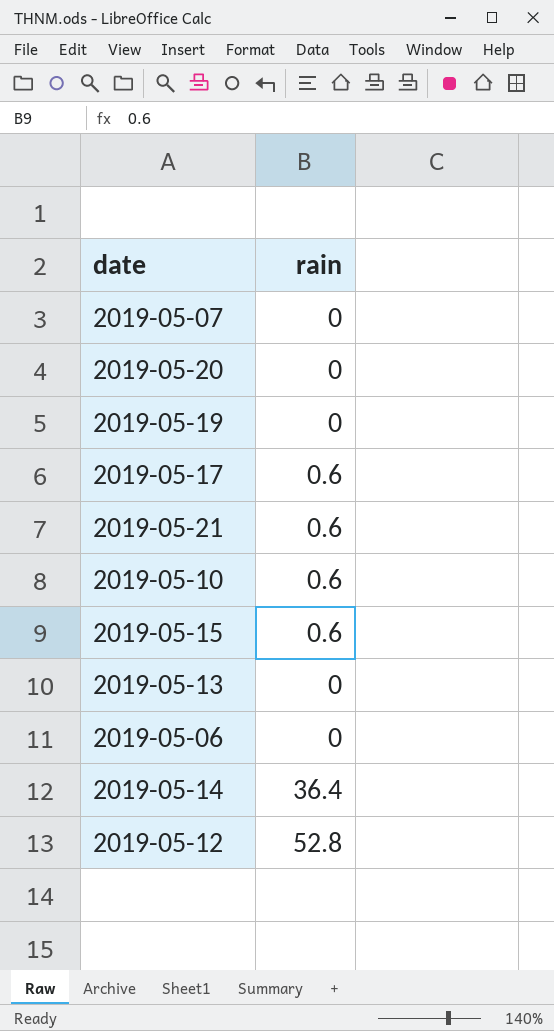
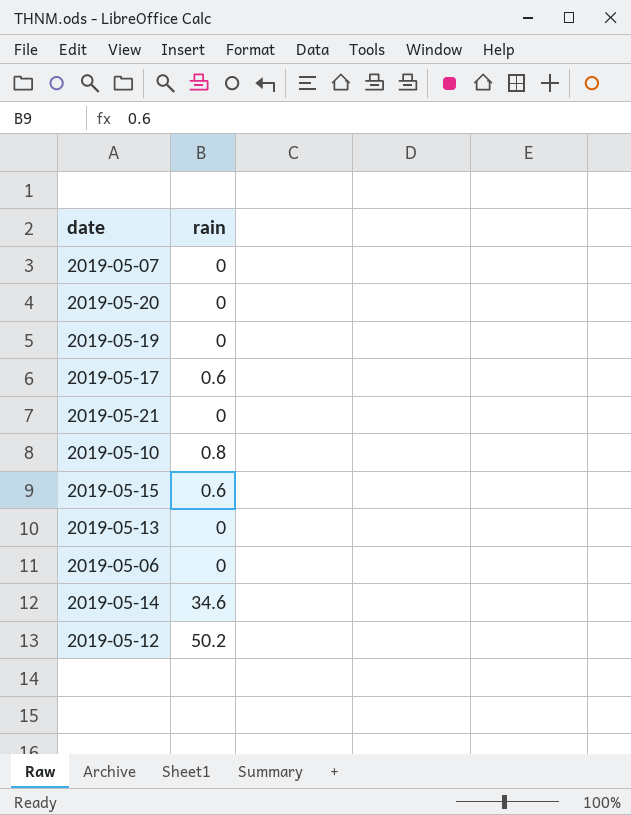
2019-05-21 | rain: 0.6 -> 0
2019-05-10 | rain: 0.6 -> 0.8
2019-05-14 | rain: 36.4 -> 34.6
2019-05-12 | rain: 52.8 -> 50.2

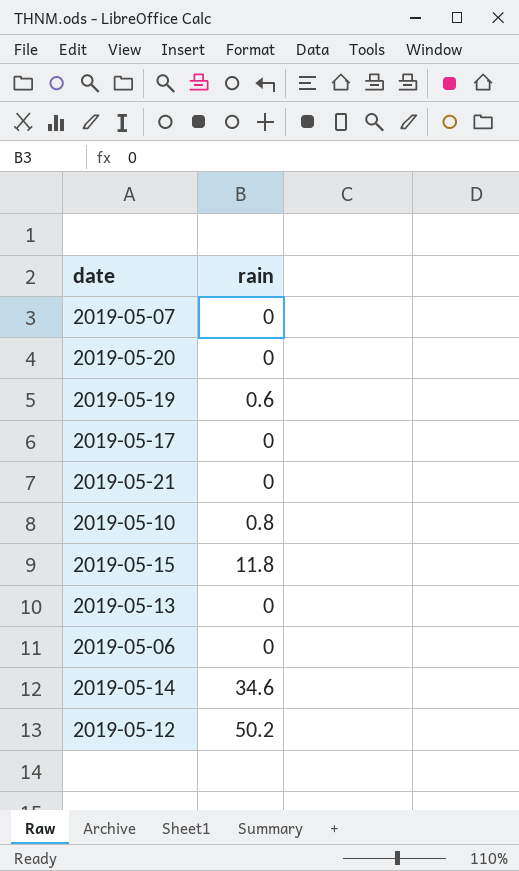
2019-05-19 | rain: 0 -> 0.6
2019-05-17 | rain: 0.6 -> 0
2019-05-15 | rain: 0.6 -> 11.8

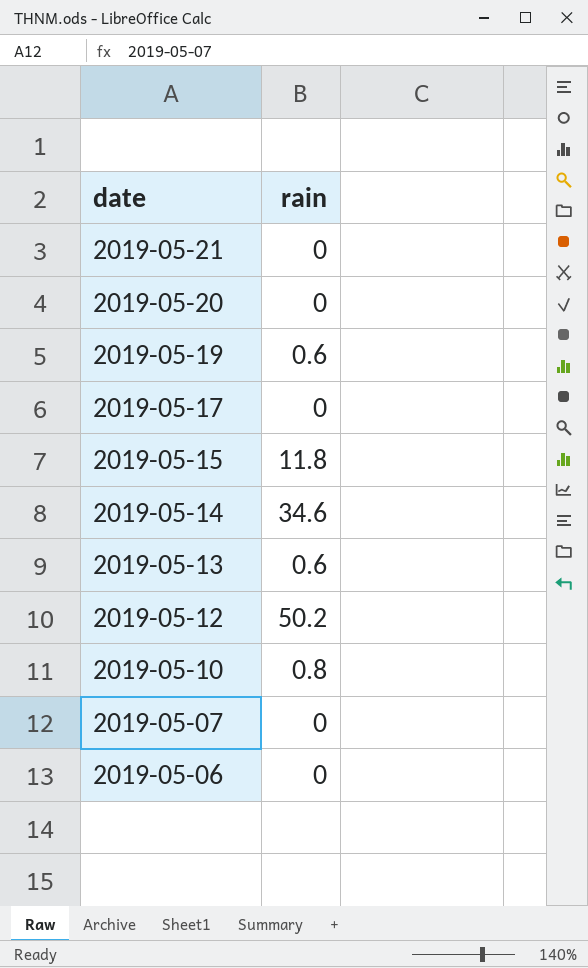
row order: none -> date descending
2019-05-13 | rain: 0 -> 0.6

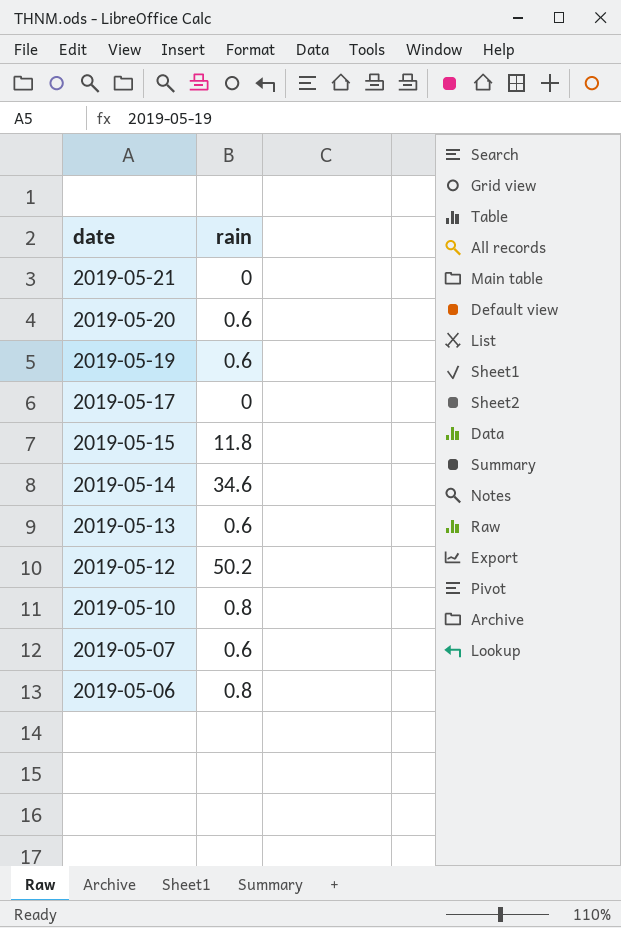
2019-05-20 | rain: 0 -> 0.6
2019-05-07 | rain: 0 -> 0.6
2019-05-06 | rain: 0 -> 0.8

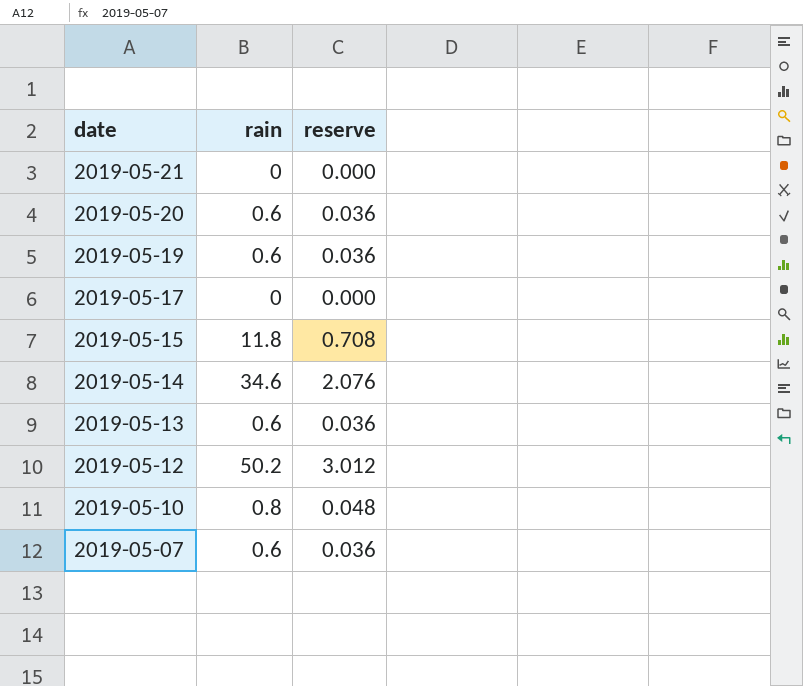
column reserve | formula: none -> [rain] * 0.06
row 2019-05-06: 0.8 -> none

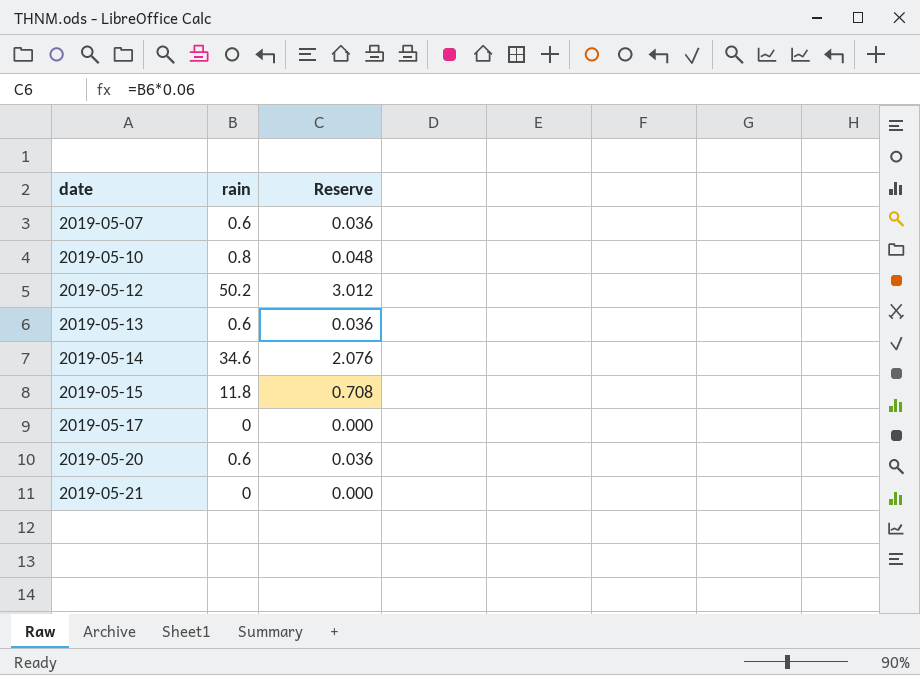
row order: date descending -> date ascending
column name: reserve -> Reserve
row 2019-05-19: 0.6 | 0.036 -> none

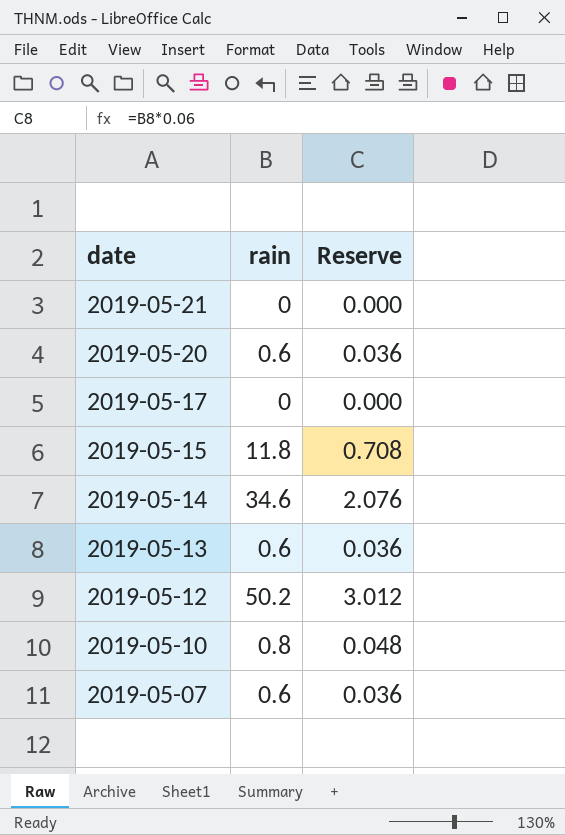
row order: date ascending -> date descending

